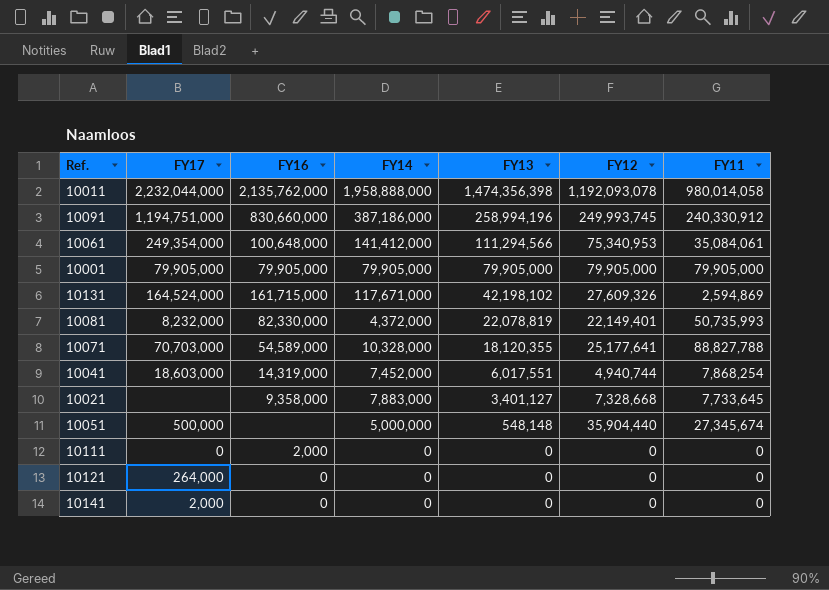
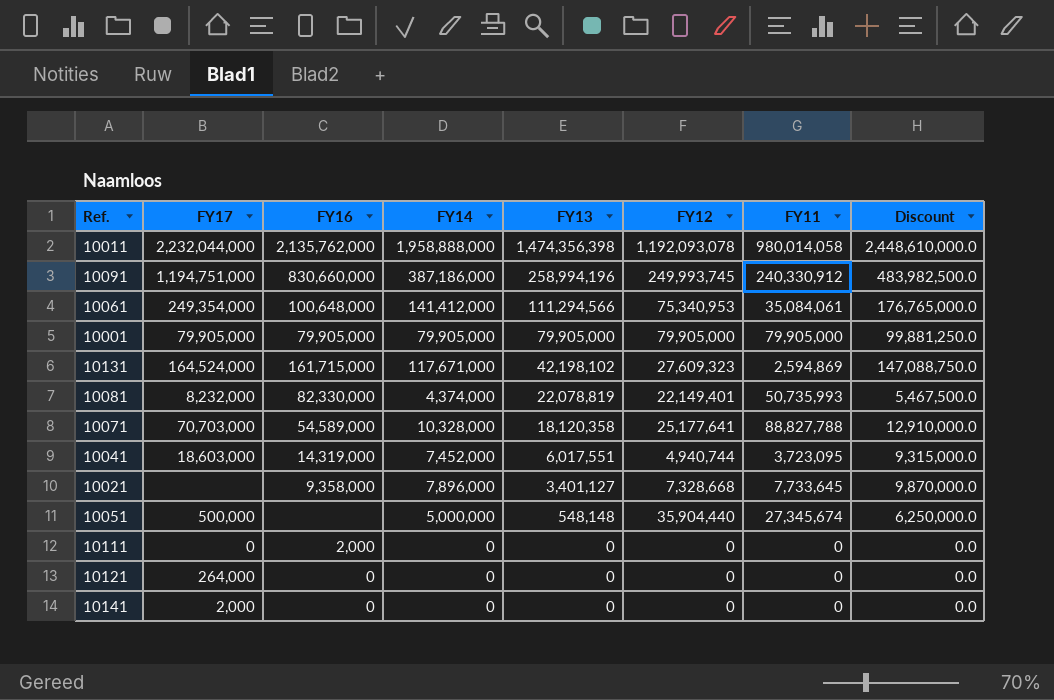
column Discount | formula: none -> [FY14] * 1.25
10131 | FY12: 27,609,326 -> 27,609,323
10081 | FY14: 4,372,000 -> 4,374,000
10071 | FY13: 18,120,355 -> 18,120,358
10041 | FY11: 7,868,254 -> 3,723,095
10021 | FY14: 7,883,000 -> 7,896,000

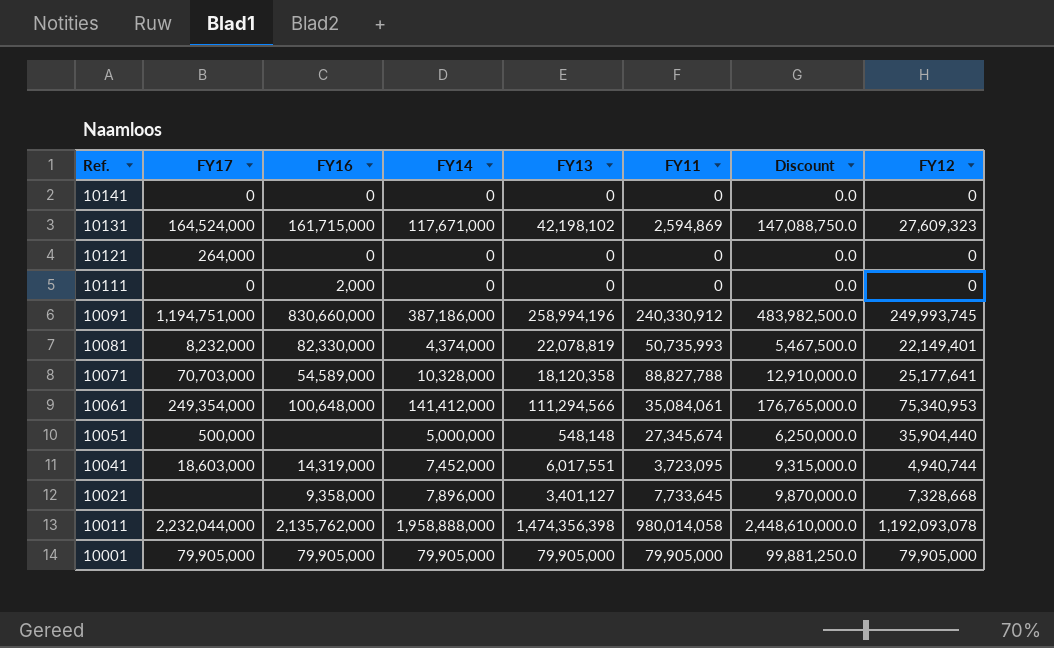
row order: FY13 descending -> Ref. descending
column FY12 | position: 6 -> 8
10141 | FY17: 2,000 -> 0

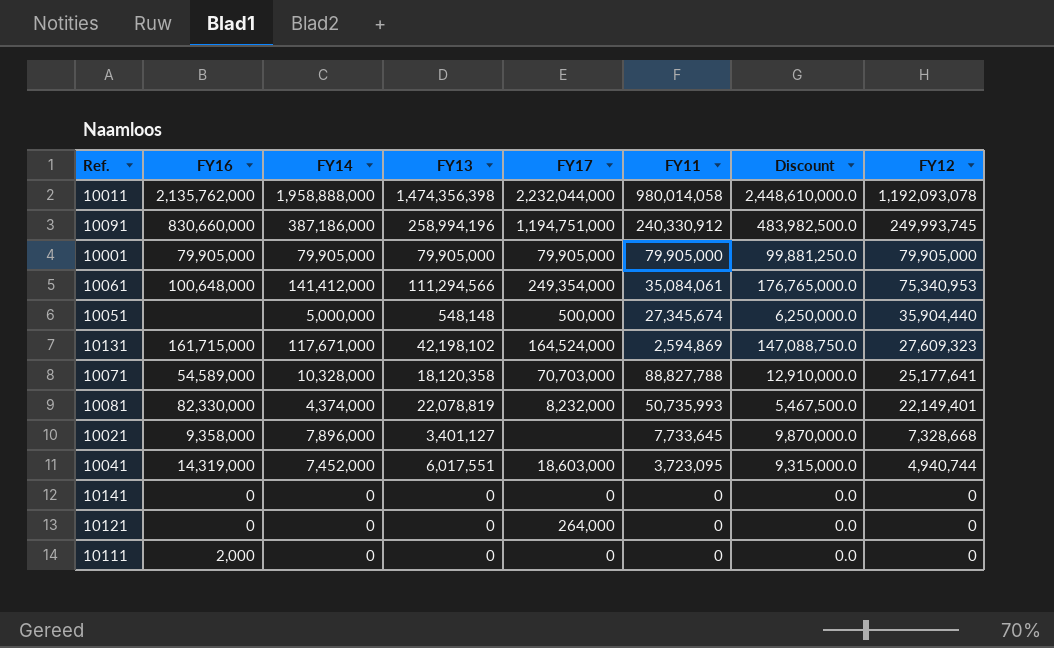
row order: Ref. descending -> FY12 descending
column FY17 | position: 2 -> 5

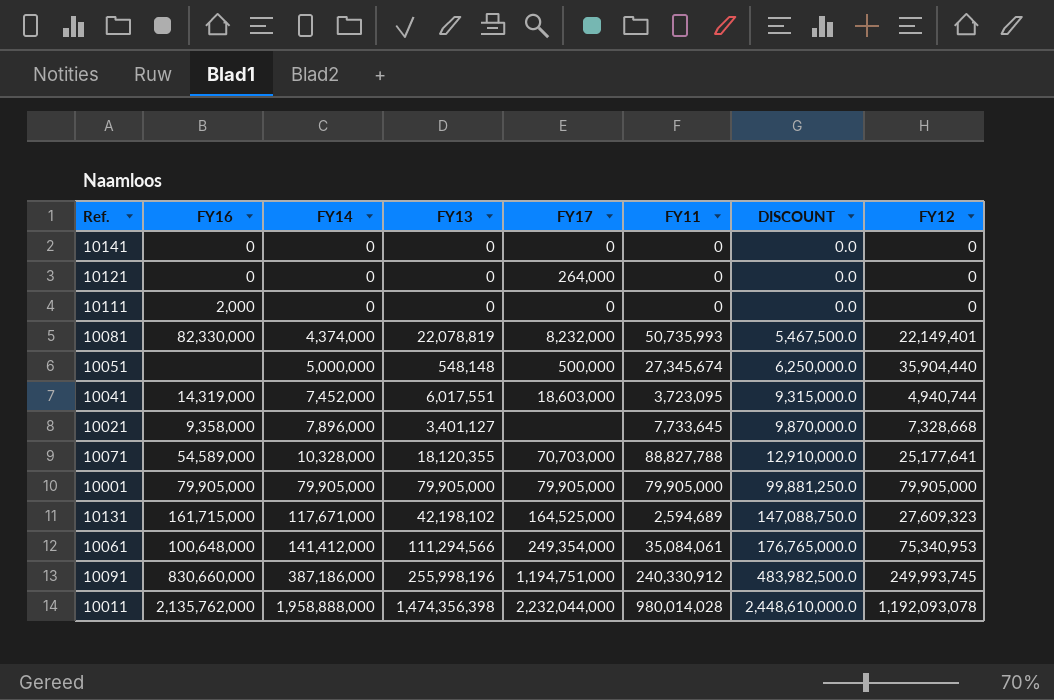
row order: FY12 descending -> FY14 ascending
column name: Discount -> DISCOUNT
10071 | FY13: 18,120,358 -> 18,120,355
10131 | FY17: 164,524,000 -> 164,525,000
10131 | FY11: 2,594,869 -> 2,594,689
10091 | FY13: 258,994,196 -> 255,998,196
10011 | FY11: 980,014,058 -> 980,014,028

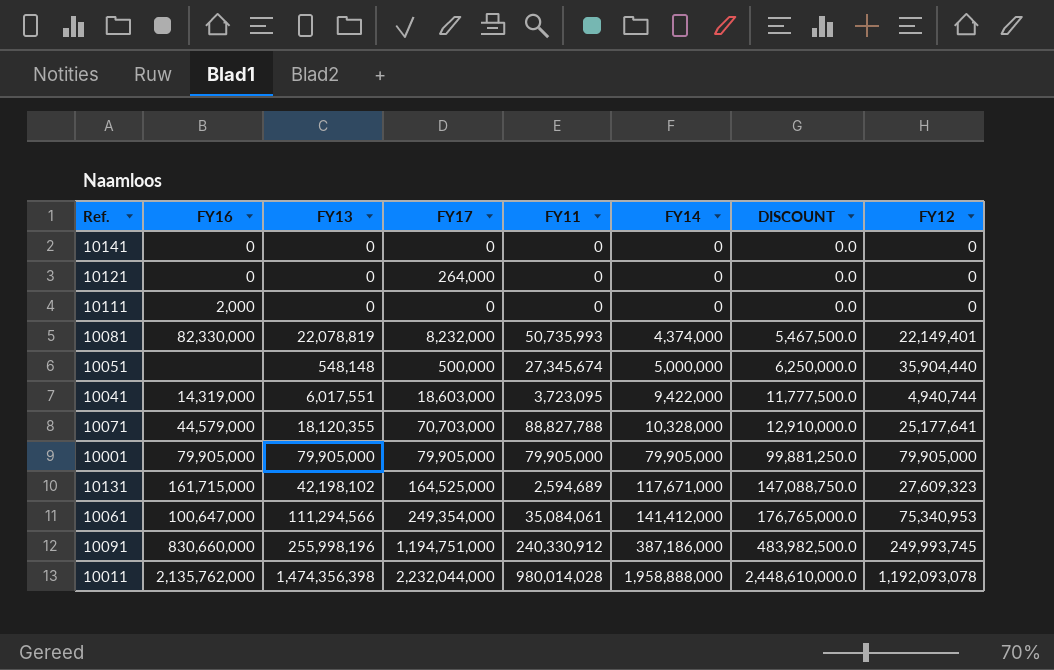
column FY14 | position: 3 -> 6
row 10021: 9,358,000 | 7,896,000 | 3,401,127 | none | 7,733,645 | 9,870,000.0 | 7,328,668 -> none
10041 | FY14: 7,452,000 -> 9,422,000
10041 | DISCOUNT: 9,315,000.0 -> 11,777,500.0
10071 | FY16: 54,589,000 -> 44,579,000
10061 | FY16: 100,648,000 -> 100,647,000

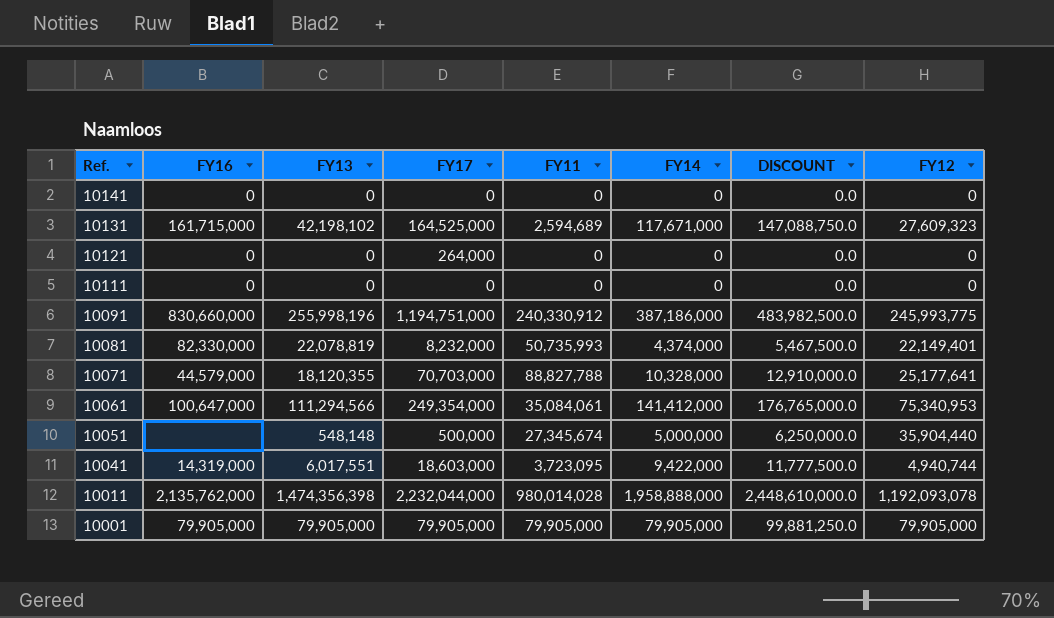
row order: FY14 ascending -> Ref. descending
10111 | FY16: 2,000 -> 0
10091 | FY12: 249,993,745 -> 245,993,775

